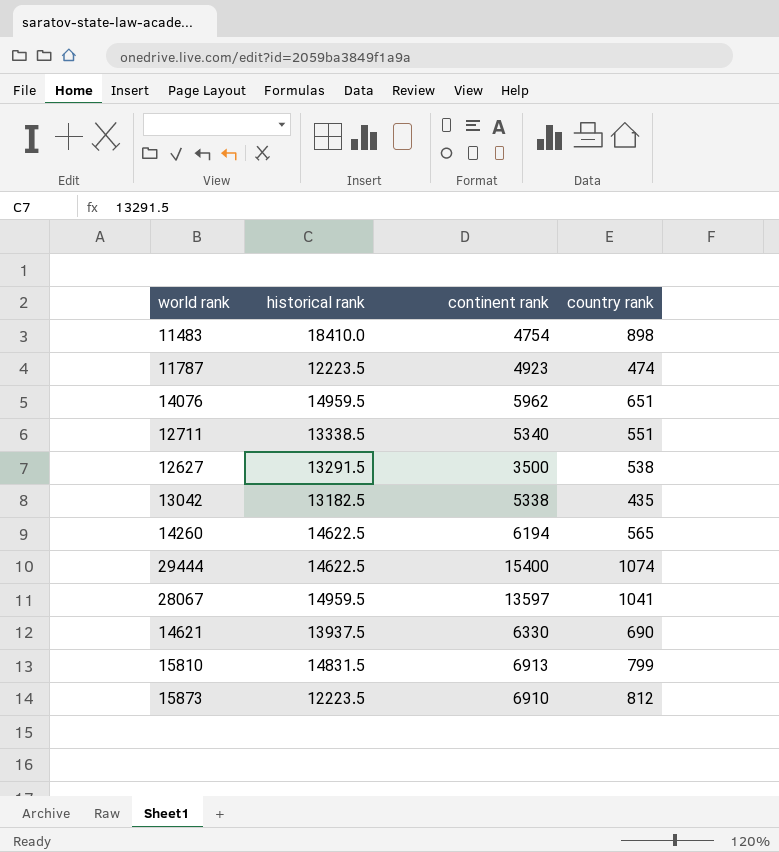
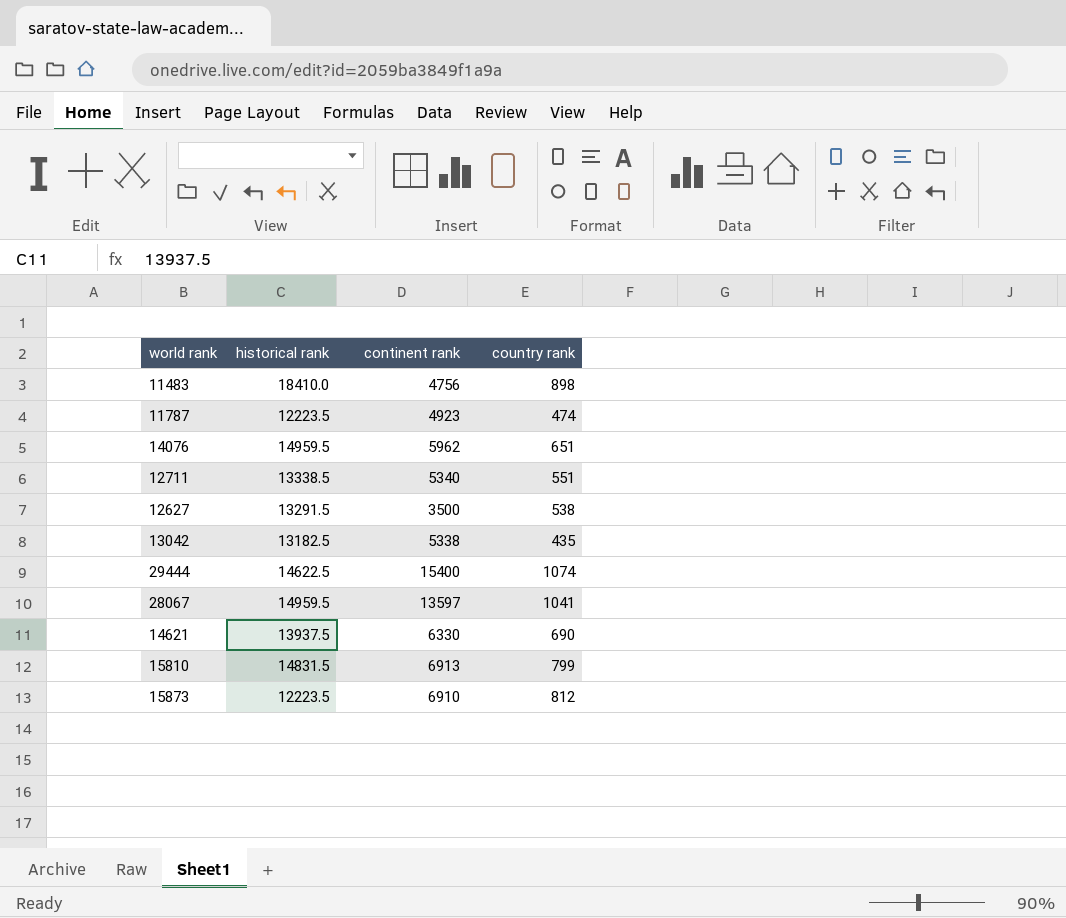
row 14260: 14622.5 | 6194 | 565 -> none
11483 | continent rank: 4754 -> 4756

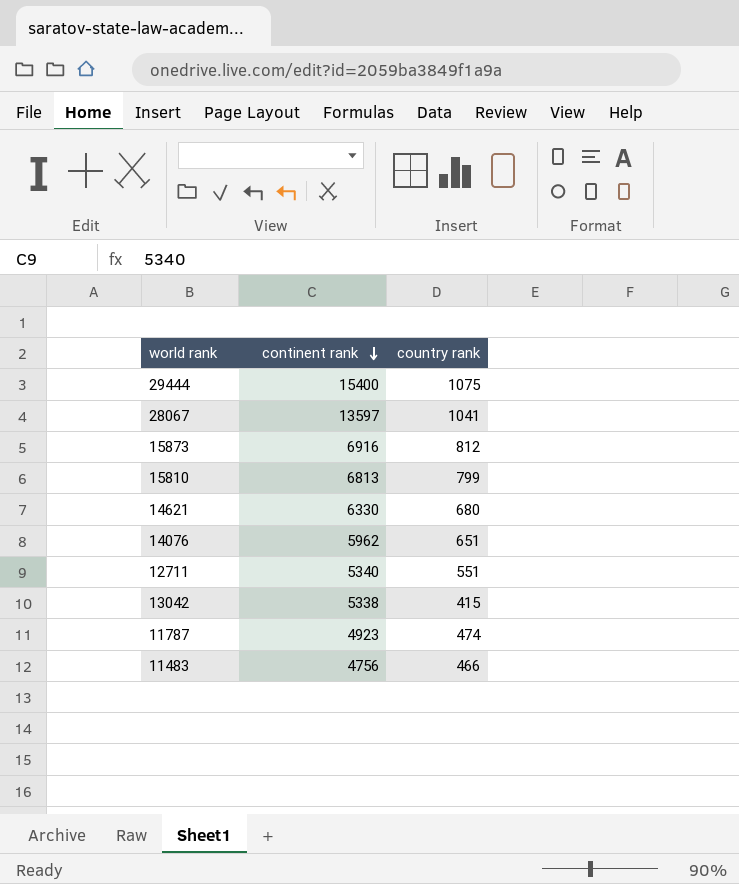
row order: none -> continent rank descending
column historical rank | position: 2 -> none
row 12627: 13291.5 | 3500 | 538 -> none
29444 | country rank: 1074 -> 1075
15873 | continent rank: 6910 -> 6916
15810 | continent rank: 6913 -> 6813
14621 | country rank: 690 -> 680
13042 | country rank: 435 -> 415
11483 | country rank: 898 -> 466

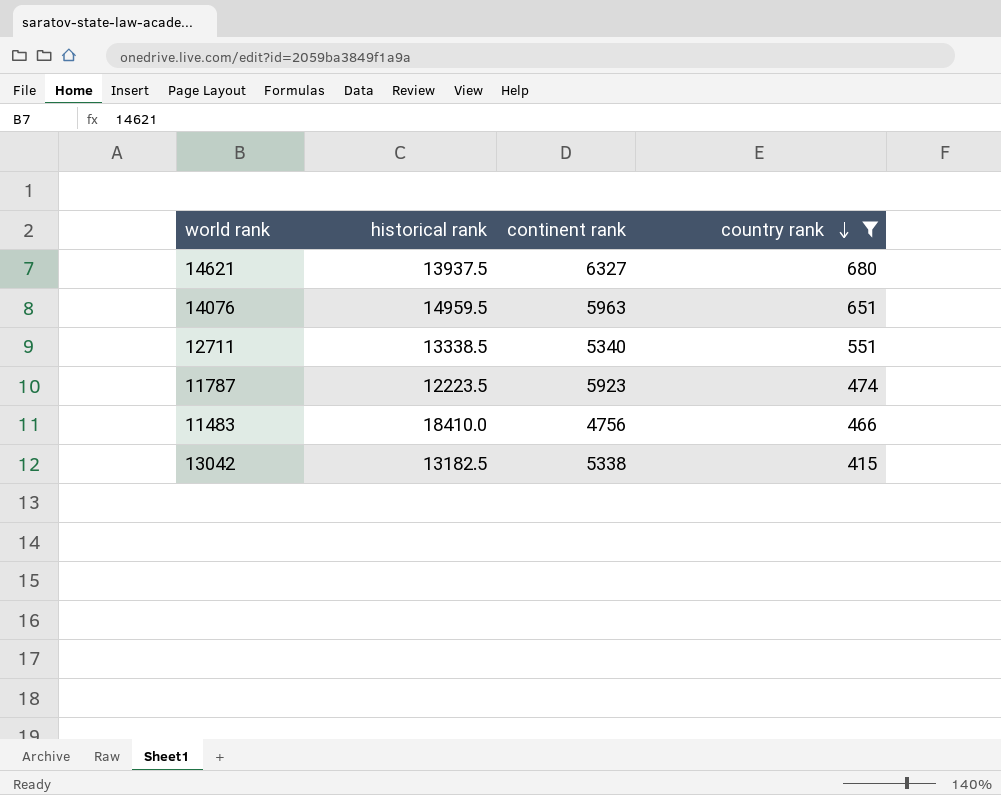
filter: none -> country rank <= 680
row order: continent rank descending -> country rank descending
column historical rank | position: none -> 2
14621 | continent rank: 6330 -> 6327
14076 | continent rank: 5962 -> 5963
11787 | continent rank: 4923 -> 5923

